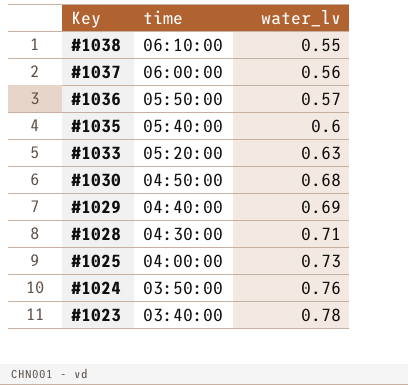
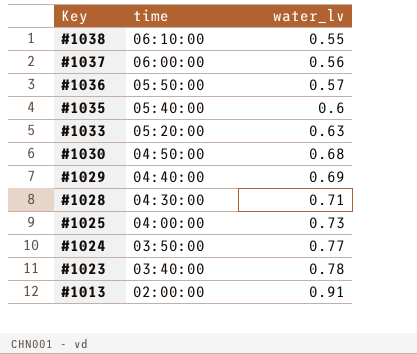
#1024 | water_lv: 0.76 -> 0.77
row #1013: none -> 02:00:00 | 0.91

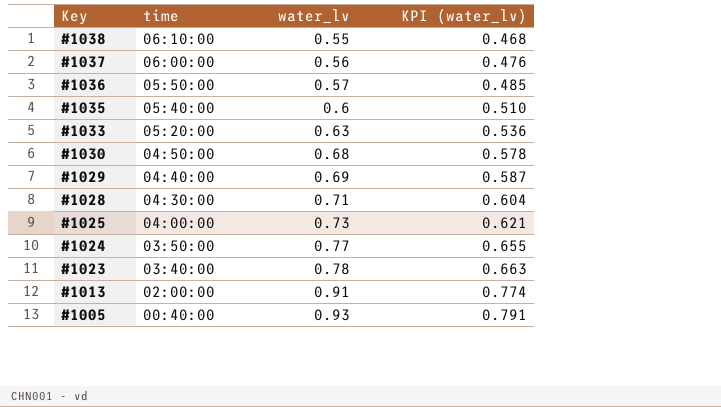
column KPI (water_lv) | formula: none -> [water_lv] * 0.85
row #1005: none -> 00:40:00 | 0.93 | 0.791

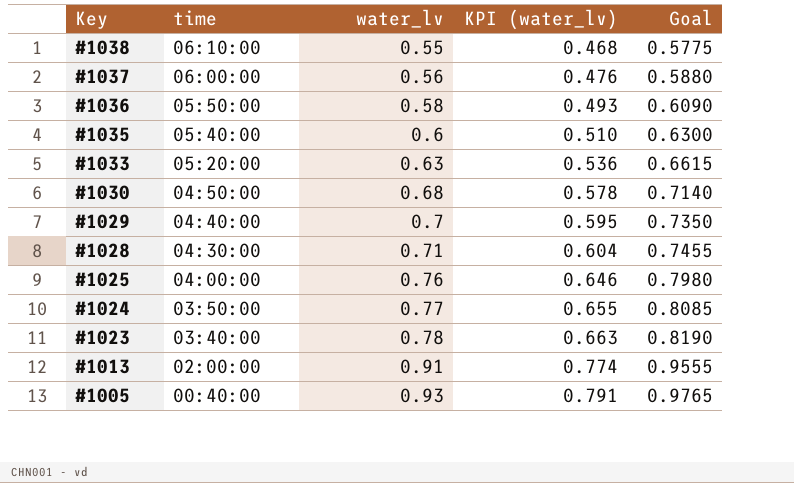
column Goal | formula: none -> [water_lv] * 1.05
#1036 | water_lv: 0.57 -> 0.58
#1036 | KPI (water_lv): 0.485 -> 0.493
#1029 | water_lv: 0.69 -> 0.7
#1029 | KPI (water_lv): 0.587 -> 0.595
#1025 | water_lv: 0.73 -> 0.76
#1025 | KPI (water_lv): 0.621 -> 0.646

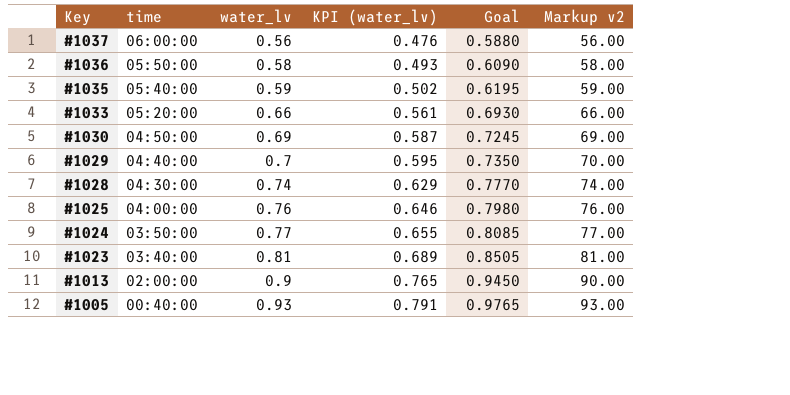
column Markup v2 | formula: none -> [water_lv] * 100
row #1038: 06:10:00 | 0.55 | 0.468 | 0.5775 -> none
#1035 | water_lv: 0.6 -> 0.59
#1035 | KPI (water_lv): 0.510 -> 0.502
#1035 | Goal: 0.6300 -> 0.6195
#1033 | water_lv: 0.63 -> 0.66
#1033 | KPI (water_lv): 0.536 -> 0.561
#1033 | Goal: 0.6615 -> 0.6930
#1030 | water_lv: 0.68 -> 0.69
#1030 | KPI (water_lv): 0.578 -> 0.587
#1030 | Goal: 0.7140 -> 0.7245
#1028 | water_lv: 0.71 -> 0.74
#1028 | KPI (water_lv): 0.604 -> 0.629
#1028 | Goal: 0.7455 -> 0.7770
#1023 | water_lv: 0.78 -> 0.81
#1023 | KPI (water_lv): 0.663 -> 0.689
#1023 | Goal: 0.8190 -> 0.8505
#1013 | water_lv: 0.91 -> 0.9
#1013 | KPI (water_lv): 0.774 -> 0.765
#1013 | Goal: 0.9555 -> 0.9450

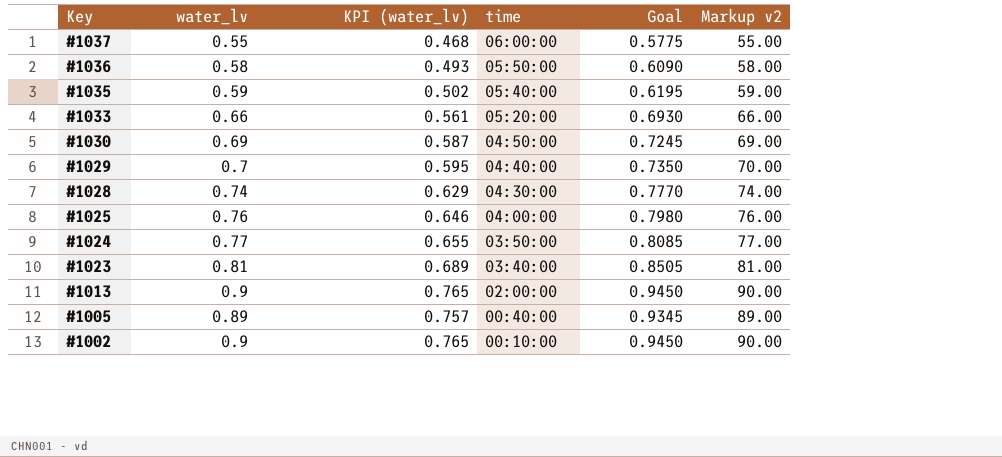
column time | position: 2 -> 4
#1037 | water_lv: 0.56 -> 0.55
#1037 | KPI (water_lv): 0.476 -> 0.468
#1037 | Goal: 0.5880 -> 0.5775
#1037 | Markup v2: 56.00 -> 55.00
#1005 | water_lv: 0.93 -> 0.89
#1005 | KPI (water_lv): 0.791 -> 0.757
#1005 | Goal: 0.9765 -> 0.9345
#1005 | Markup v2: 93.00 -> 89.00
row #1002: none -> 0.9 | 0.765 | 00:10:00 | 0.9450 | 90.00

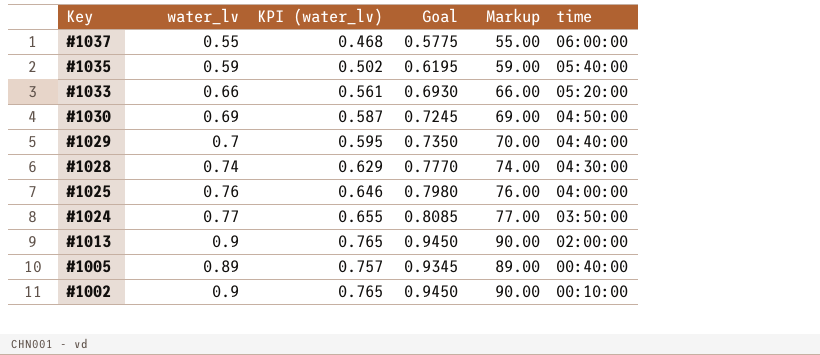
column name: Markup v2 -> Markup
column time | position: 4 -> 6
row #1036: 0.58 | 0.493 | 05:50:00 | 0.6090 | 58.00 -> none
row #1023: 0.81 | 0.689 | 03:40:00 | 0.8505 | 81.00 -> none

